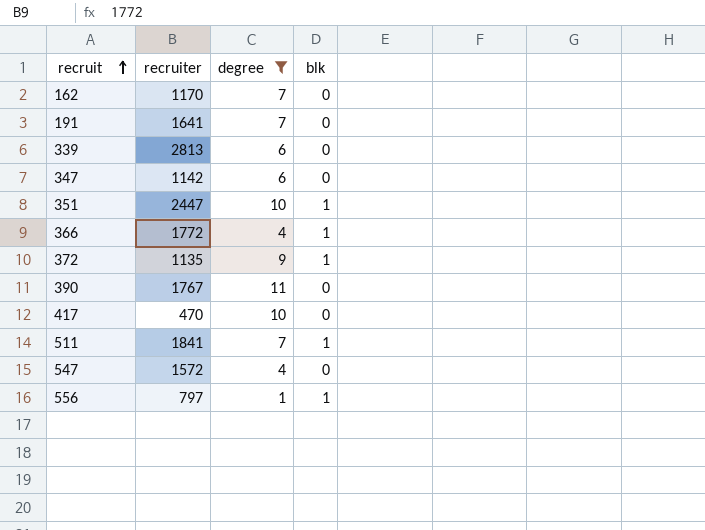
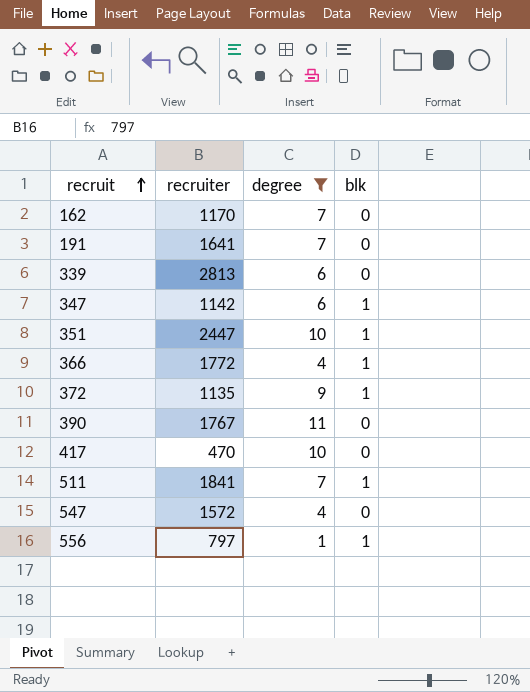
347 | blk: 0 -> 1

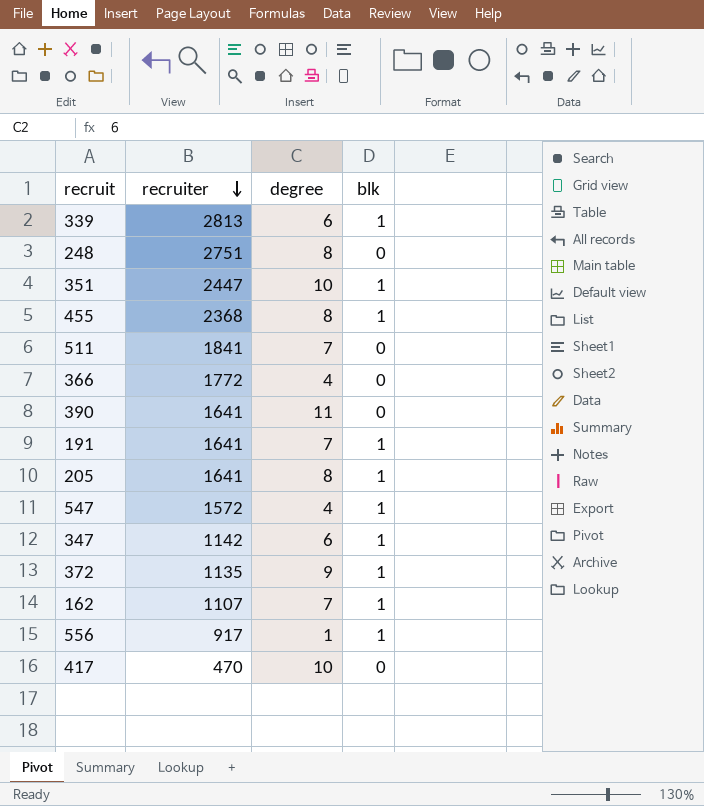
filter: degree != 8 -> none
row order: recruit ascending -> recruiter descending
339 | blk: 0 -> 1
511 | blk: 1 -> 0
366 | blk: 1 -> 0
390 | recruiter: 1767 -> 1641
191 | blk: 0 -> 1
547 | blk: 0 -> 1
162 | recruiter: 1170 -> 1107
162 | blk: 0 -> 1
556 | recruiter: 797 -> 917

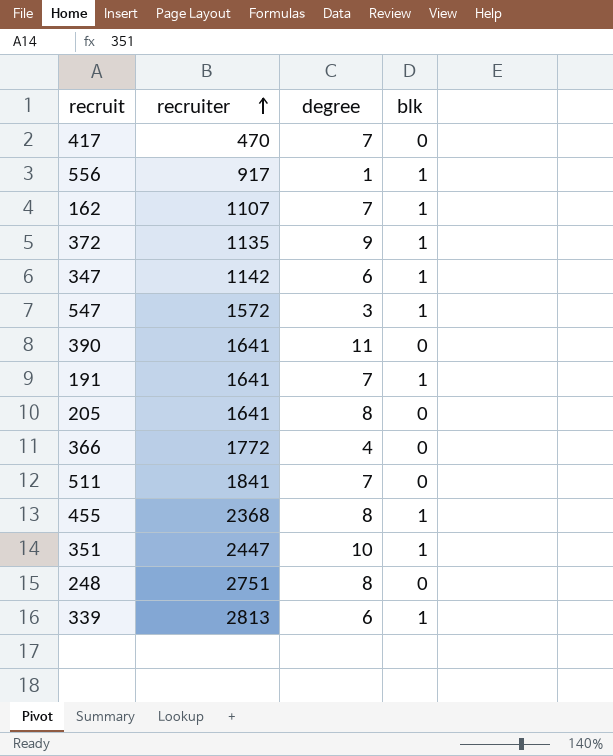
row order: recruiter descending -> recruiter ascending
417 | degree: 10 -> 7
547 | degree: 4 -> 3
205 | blk: 1 -> 0

